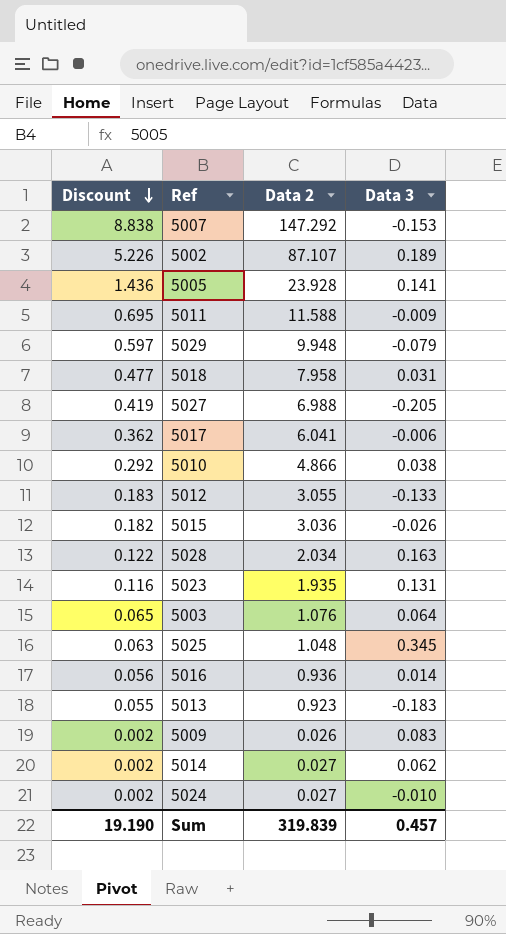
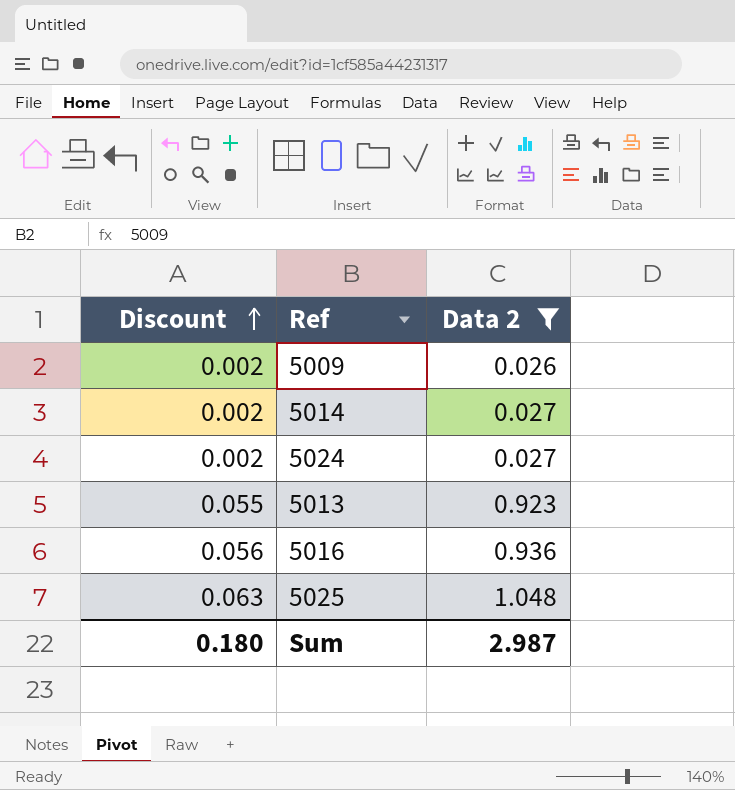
filter: none -> Data 2 <= 1.048
row order: Discount descending -> Discount ascending
column Data 3 | position: 4 -> none
Sum | Discount: 19.190 -> 0.180
Sum | Data 2: 319.839 -> 2.987

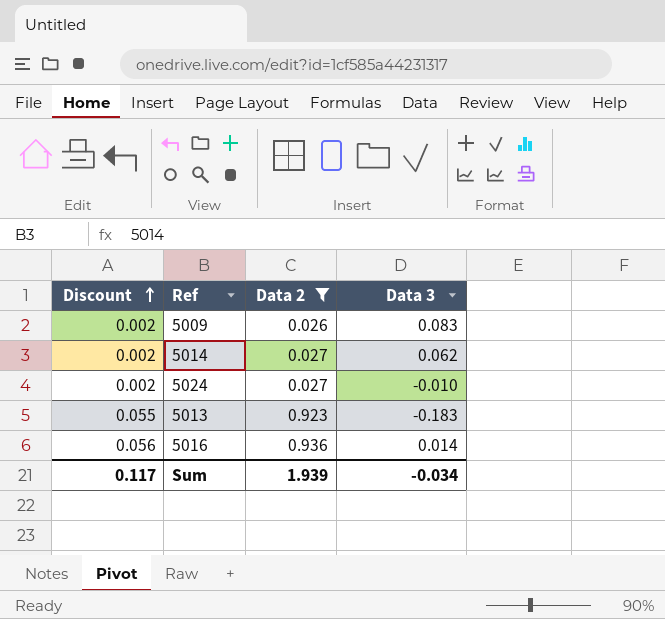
column Data 3 | position: none -> 4
row 5025: 0.063 | 1.048 -> none
Sum | Discount: 0.180 -> 0.117
Sum | Data 2: 2.987 -> 1.939

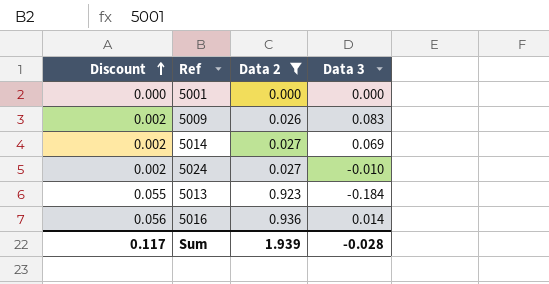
row 5001: none -> 0.000 | 0.000 | 0.000
5014 | Data 3: 0.062 -> 0.069
5013 | Data 3: -0.183 -> -0.184
Sum | Data 3: -0.034 -> -0.028

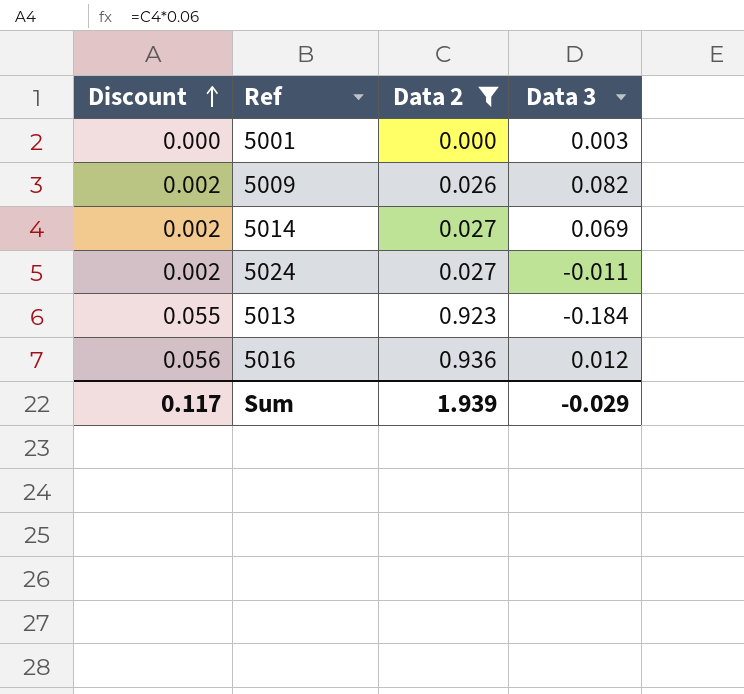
5001 | Data 3: 0.000 -> 0.003
5009 | Data 3: 0.083 -> 0.082
5024 | Data 3: -0.010 -> -0.011
5016 | Data 3: 0.014 -> 0.012
Sum | Data 3: -0.028 -> -0.029

